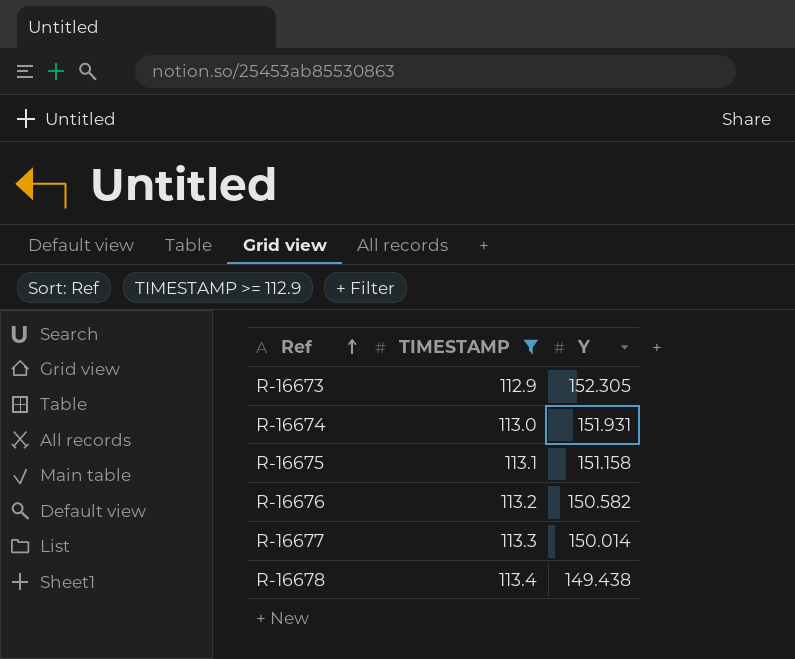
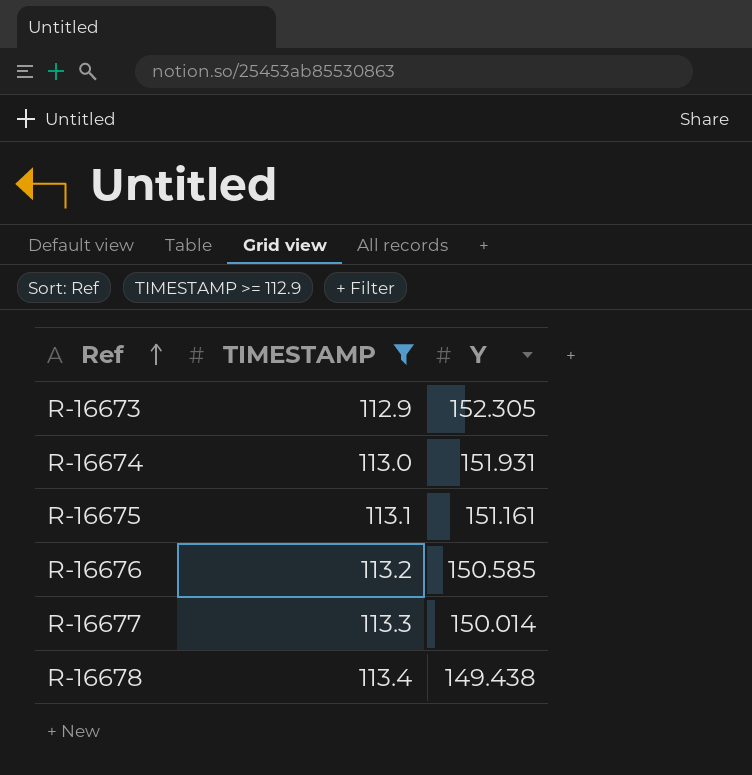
R-16675 | Y: 151.158 -> 151.161
R-16676 | Y: 150.582 -> 150.585

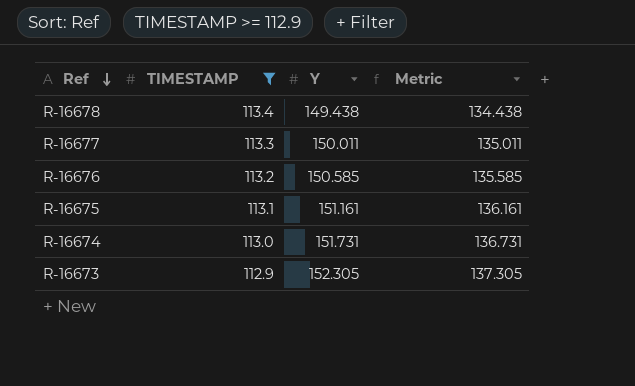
row order: Ref ascending -> Ref descending
column Metric | formula: none -> [Y] - 15
R-16677 | Y: 150.014 -> 150.011
R-16674 | Y: 151.931 -> 151.731

